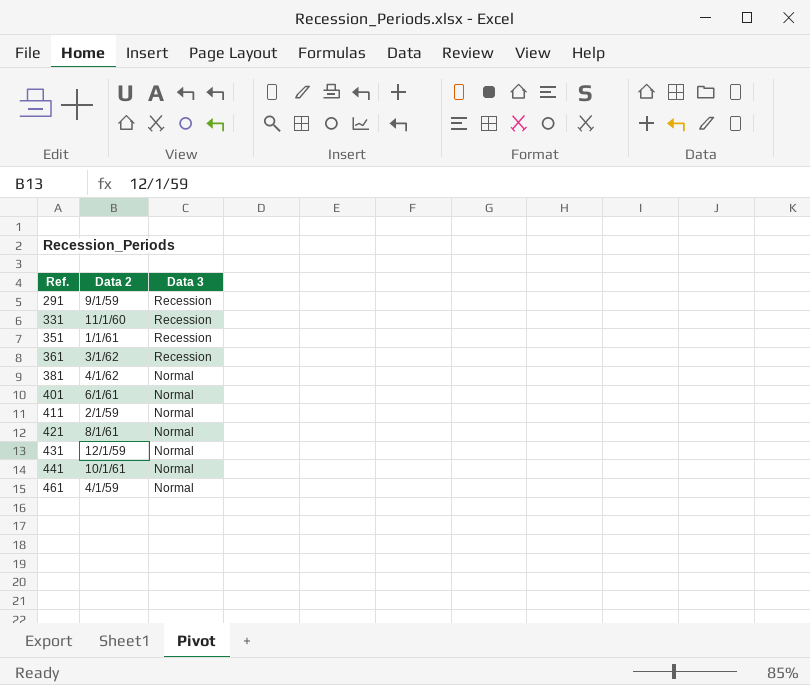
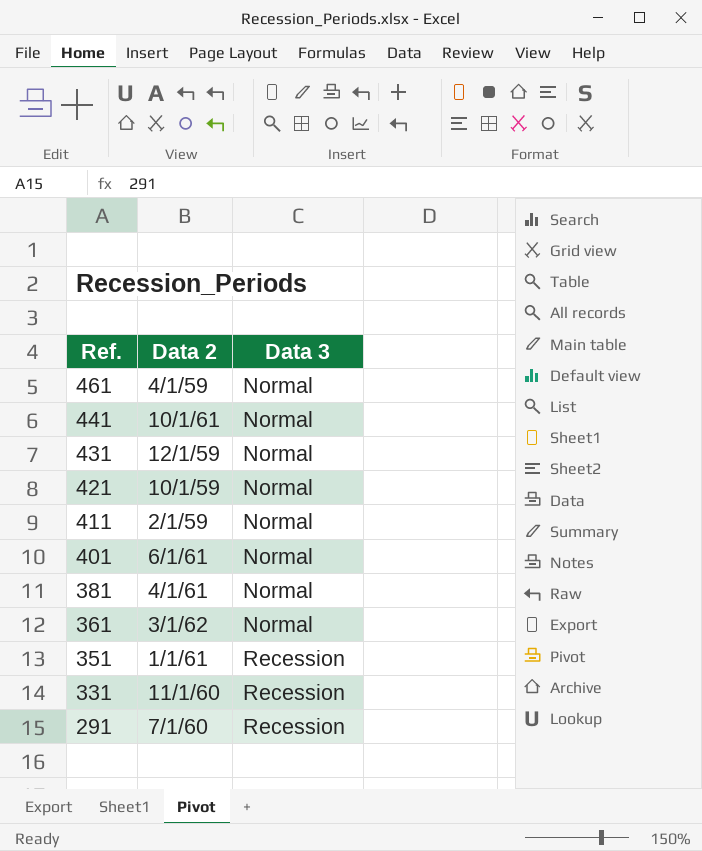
row order: Ref. ascending -> Ref. descending
421 | Data 2: 8/1/61 -> 10/1/59
381 | Data 2: 4/1/62 -> 4/1/61
361 | Data 3: Recession -> Normal
291 | Data 2: 9/1/59 -> 7/1/60

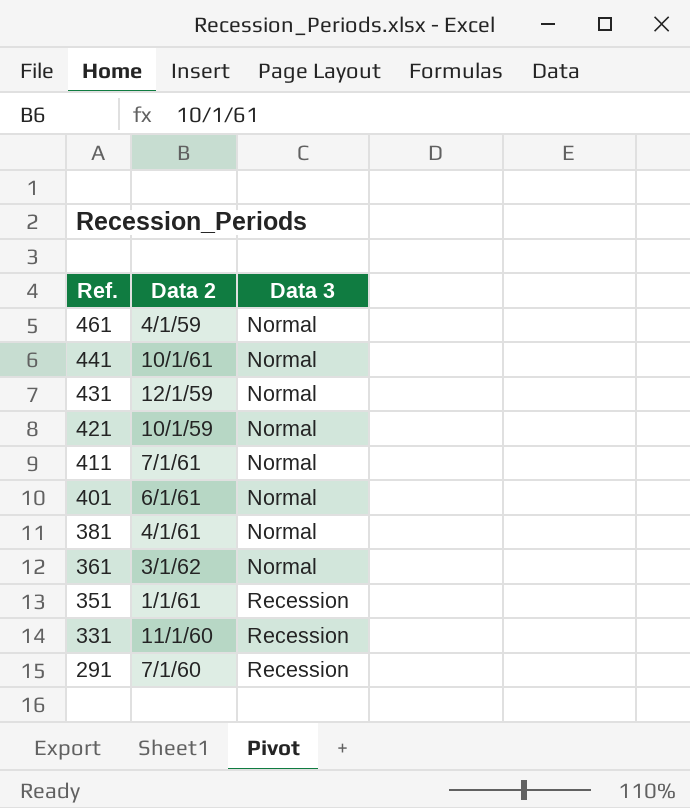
411 | Data 2: 2/1/59 -> 7/1/61

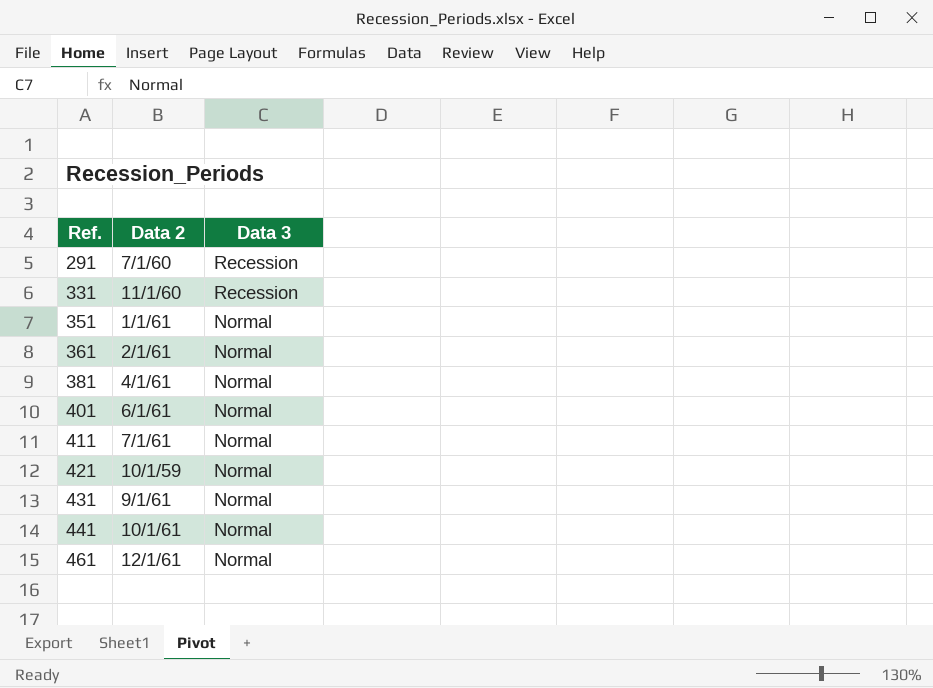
row order: Ref. descending -> Ref. ascending
351 | Data 3: Recession -> Normal
361 | Data 2: 3/1/62 -> 2/1/61
431 | Data 2: 12/1/59 -> 9/1/61
461 | Data 2: 4/1/59 -> 12/1/61

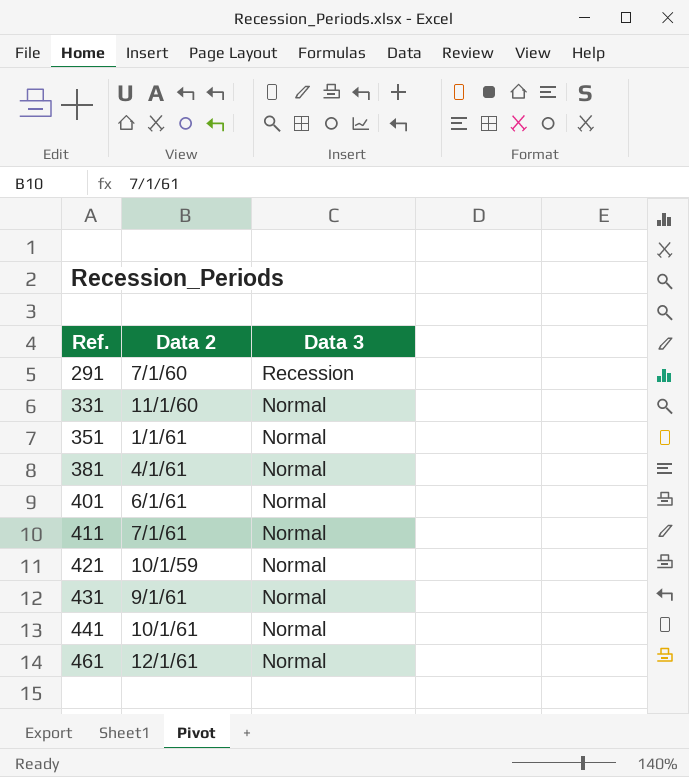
row 361: 2/1/61 | Normal -> none
331 | Data 3: Recession -> Normal

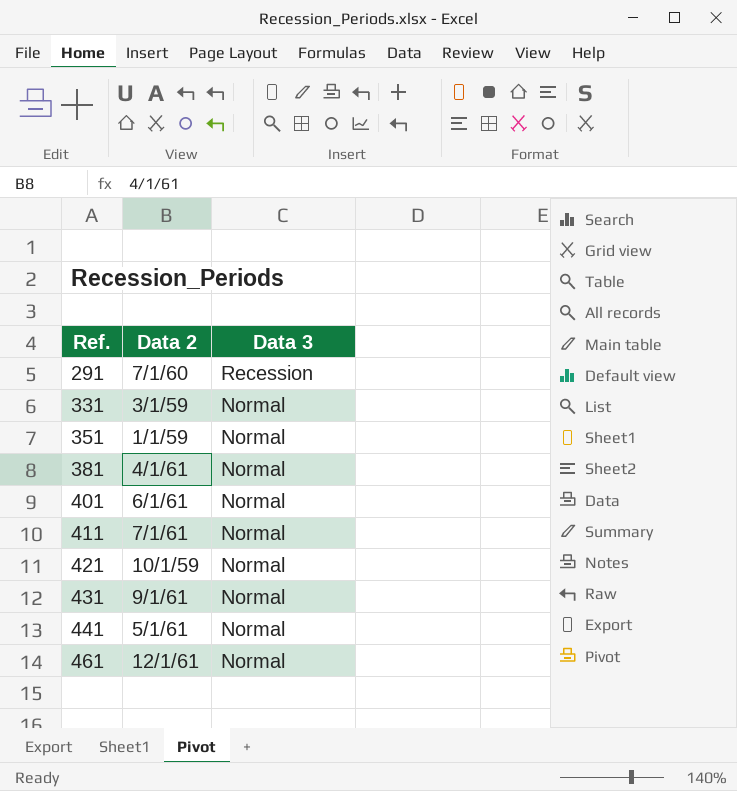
331 | Data 2: 11/1/60 -> 3/1/59
351 | Data 2: 1/1/61 -> 1/1/59
441 | Data 2: 10/1/61 -> 5/1/61

